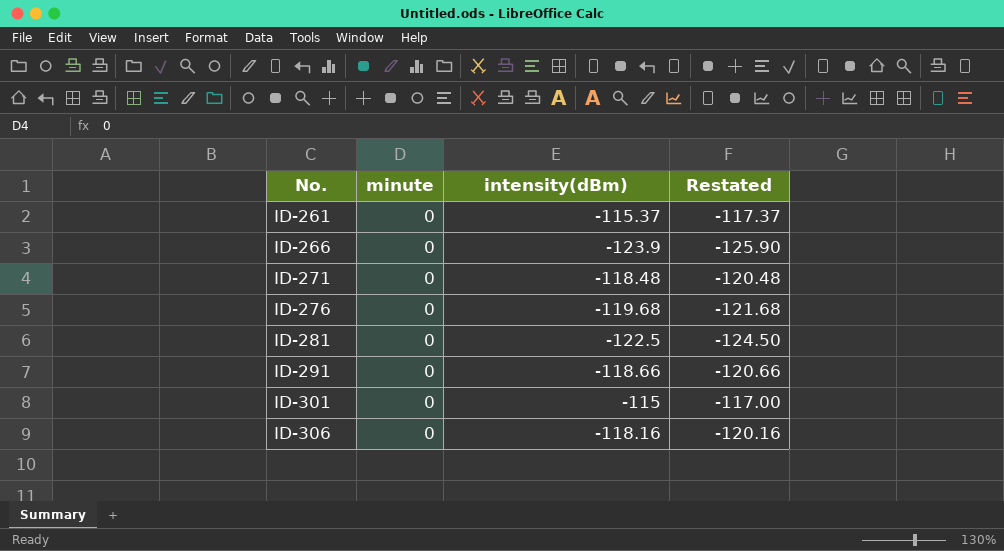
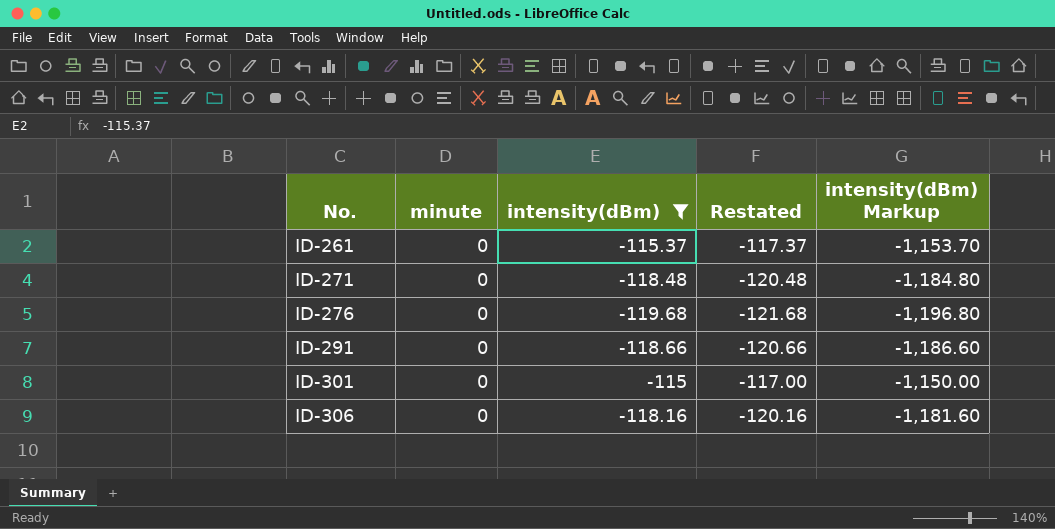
filter: none -> intensity(dBm) >= -119.68
column intensity(dBm) Markup | formula: none -> [intensity(dBm)] * 10

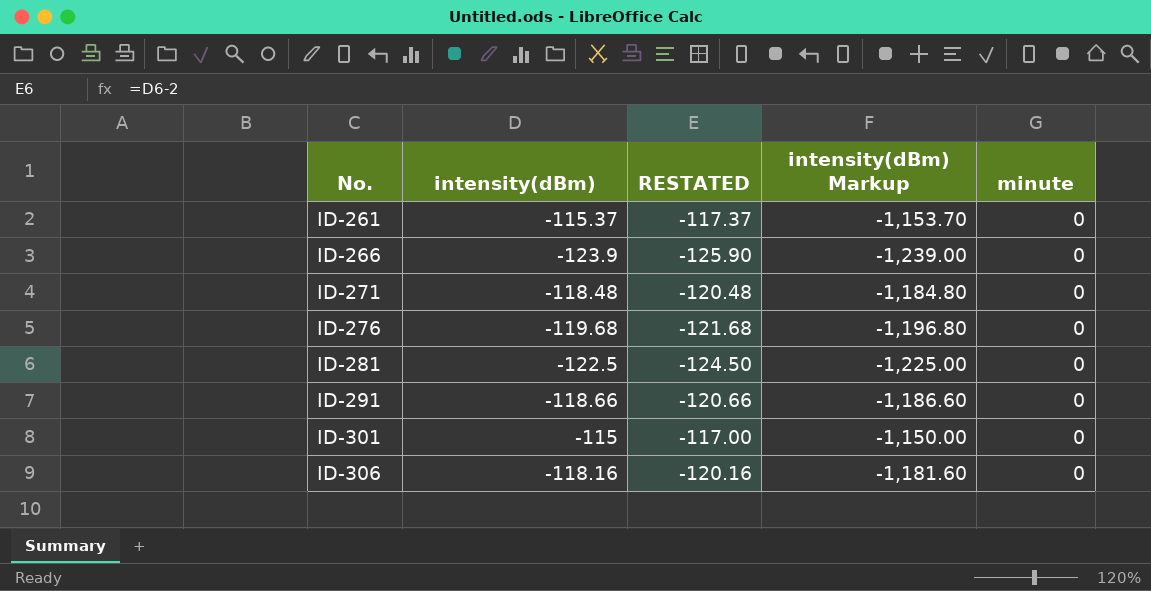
filter: intensity(dBm) >= -119.68 -> none
column name: Restated -> RESTATED
column minute | position: 2 -> 5

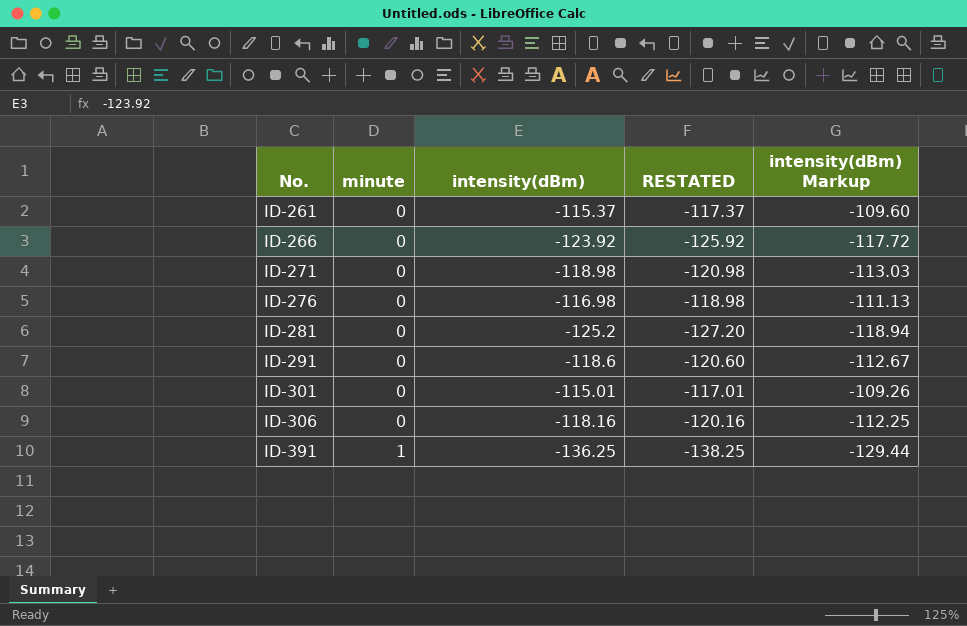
column minute | position: 5 -> 2
column intensity(dBm) Markup | formula: [intensity(dBm)] * 10 -> [intensity(dBm)] * 0.95
ID-266 | intensity(dBm): -123.9 -> -123.92
ID-266 | RESTATED: -125.90 -> -125.92
ID-271 | intensity(dBm): -118.48 -> -118.98
ID-271 | RESTATED: -120.48 -> -120.98
ID-276 | intensity(dBm): -119.68 -> -116.98
ID-276 | RESTATED: -121.68 -> -118.98
ID-281 | intensity(dBm): -122.5 -> -125.2
ID-281 | RESTATED: -124.50 -> -127.20
ID-291 | intensity(dBm): -118.66 -> -118.6
ID-291 | RESTATED: -120.66 -> -120.60
ID-301 | intensity(dBm): -115 -> -115.01
ID-301 | RESTATED: -117.00 -> -117.01
row ID-391: none -> 1 | -136.25 | -138.25 | -129.44

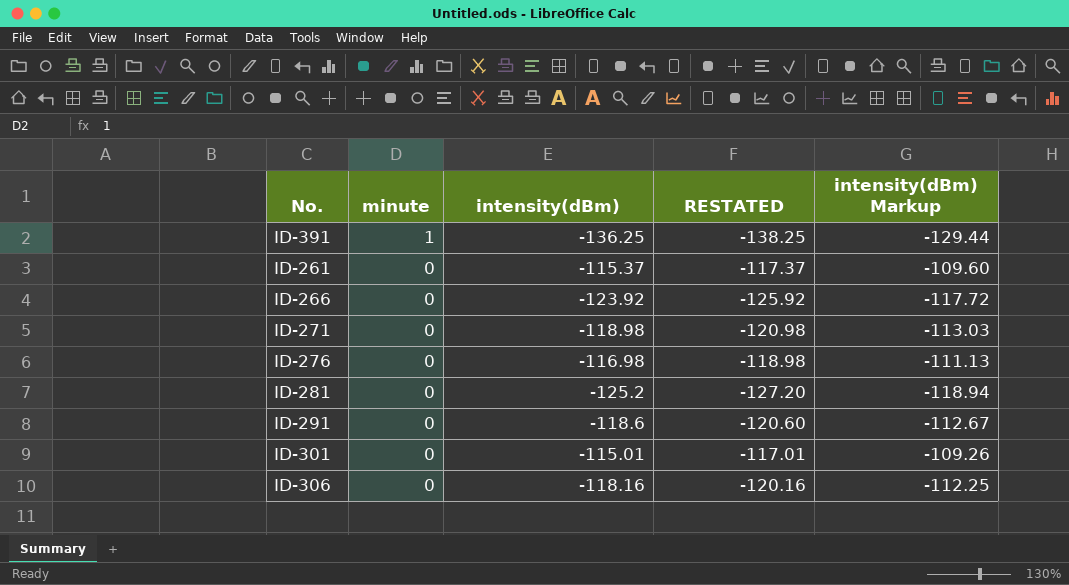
row order: No. ascending -> minute descending

